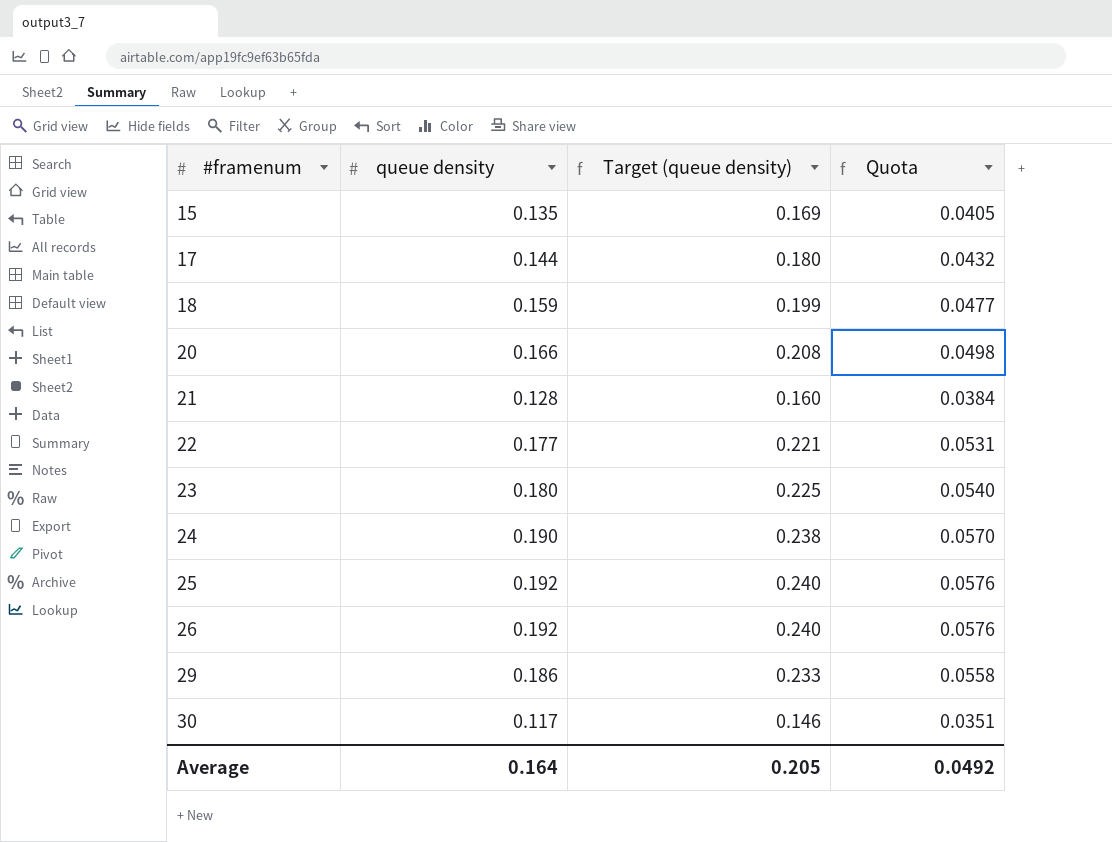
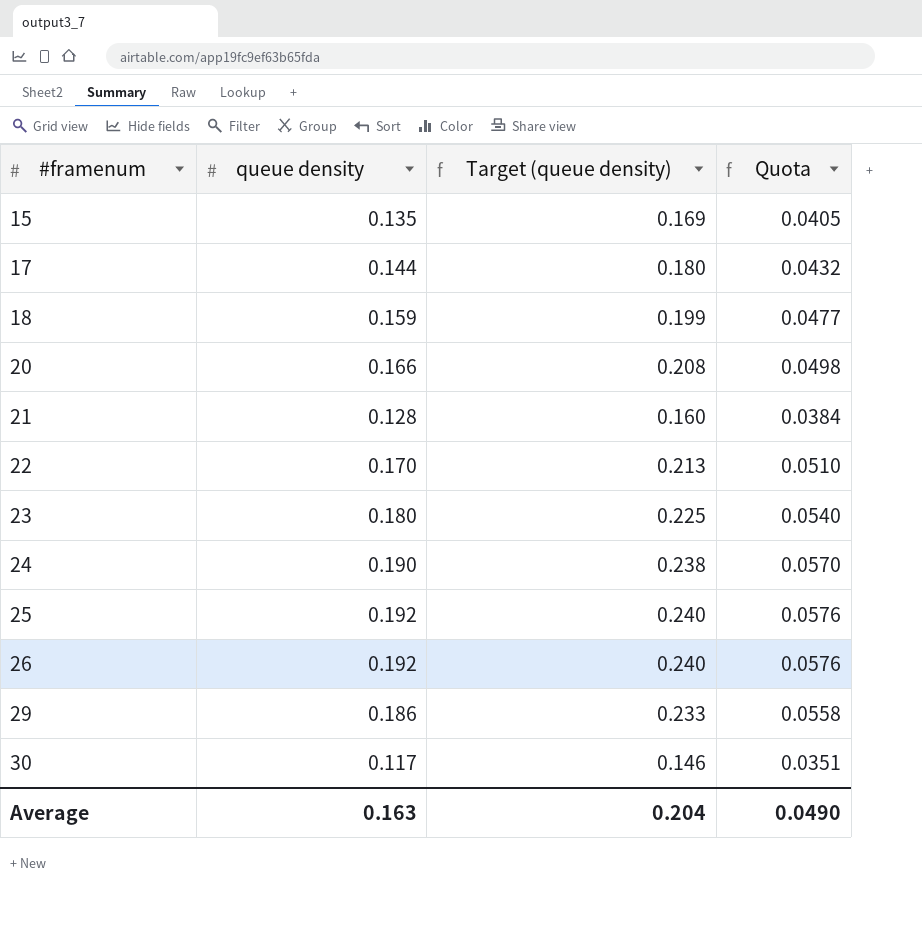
22 | queue density: 0.177 -> 0.170
22 | Target (queue density): 0.221 -> 0.213
22 | Quota: 0.0531 -> 0.0510
Average | queue density: 0.164 -> 0.163
Average | Target (queue density): 0.205 -> 0.204
Average | Quota: 0.0492 -> 0.0490

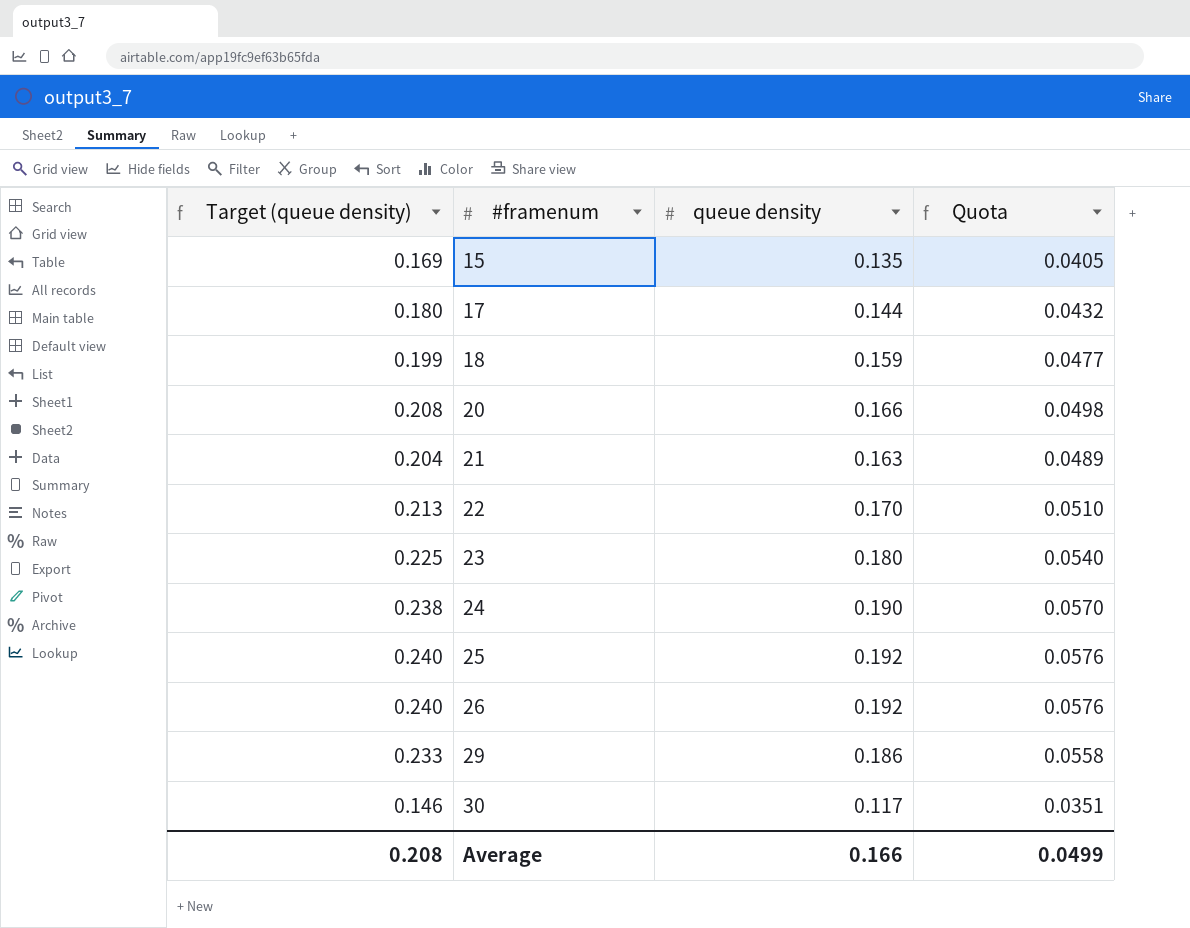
column Target (queue density) | position: 3 -> 1
21 | Target (queue density): 0.160 -> 0.204
21 | queue density: 0.128 -> 0.163
21 | Quota: 0.0384 -> 0.0489
Average | Target (queue density): 0.204 -> 0.208
Average | queue density: 0.163 -> 0.166
Average | Quota: 0.0490 -> 0.0499

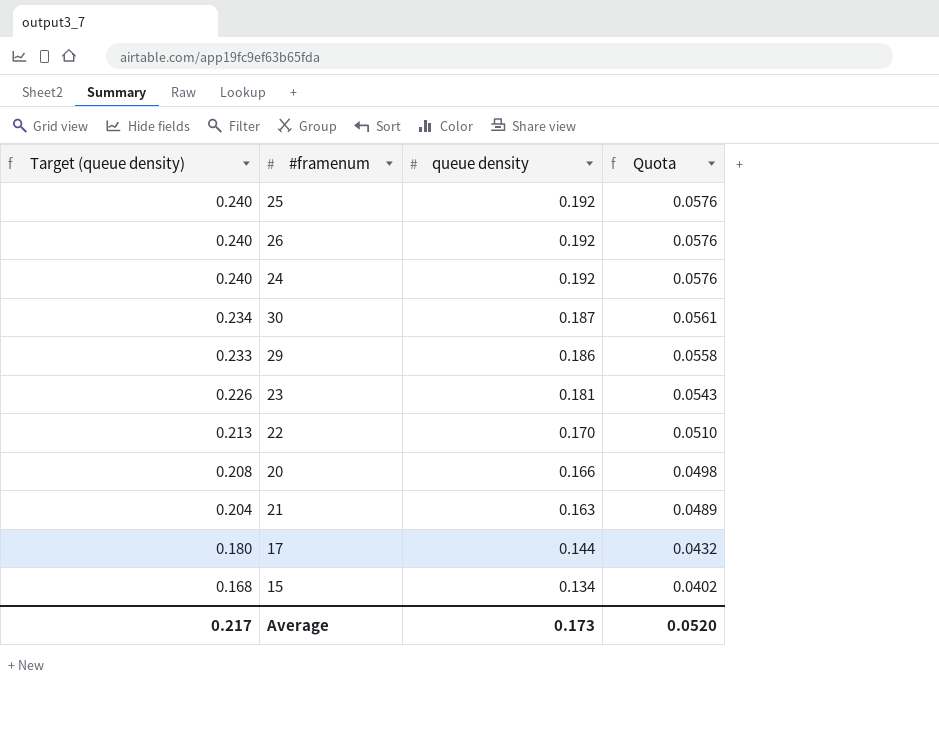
row order: #framenum ascending -> Target (queue density) descending
row 18: 0.199 | 0.159 | 0.0477 -> none
24 | Target (queue density): 0.238 -> 0.240
24 | queue density: 0.190 -> 0.192
24 | Quota: 0.0570 -> 0.0576
30 | Target (queue density): 0.146 -> 0.234
30 | queue density: 0.117 -> 0.187
30 | Quota: 0.0351 -> 0.0561
23 | Target (queue density): 0.225 -> 0.226
23 | queue density: 0.180 -> 0.181
23 | Quota: 0.0540 -> 0.0543
15 | Target (queue density): 0.169 -> 0.168
15 | queue density: 0.135 -> 0.134
15 | Quota: 0.0405 -> 0.0402
Average | Target (queue density): 0.208 -> 0.217
Average | queue density: 0.166 -> 0.173
Average | Quota: 0.0499 -> 0.0520

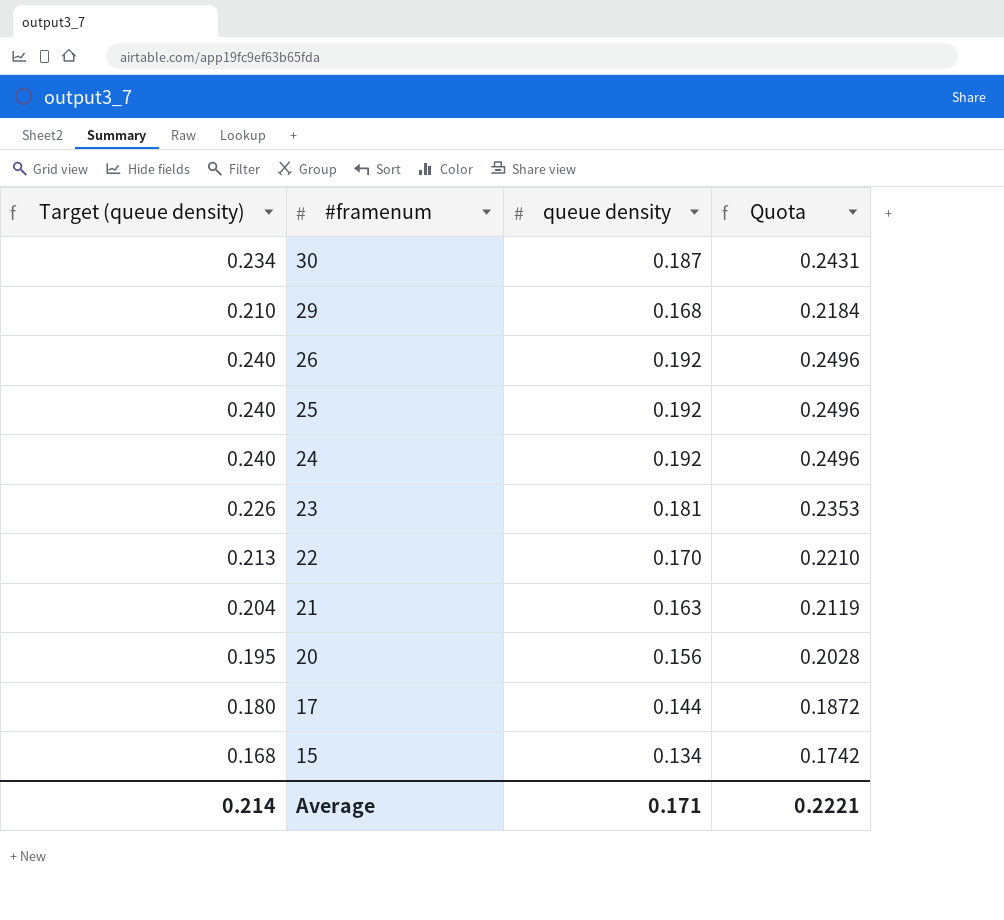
row order: Target (queue density) descending -> #framenum descending
column Quota | formula: [queue density] * 0.3 -> [queue density] * 1.3
29 | Target (queue density): 0.233 -> 0.210
29 | queue density: 0.186 -> 0.168
20 | Target (queue density): 0.208 -> 0.195
20 | queue density: 0.166 -> 0.156
Average | Target (queue density): 0.217 -> 0.214
Average | queue density: 0.173 -> 0.171
Average | Quota: 0.0520 -> 0.2221

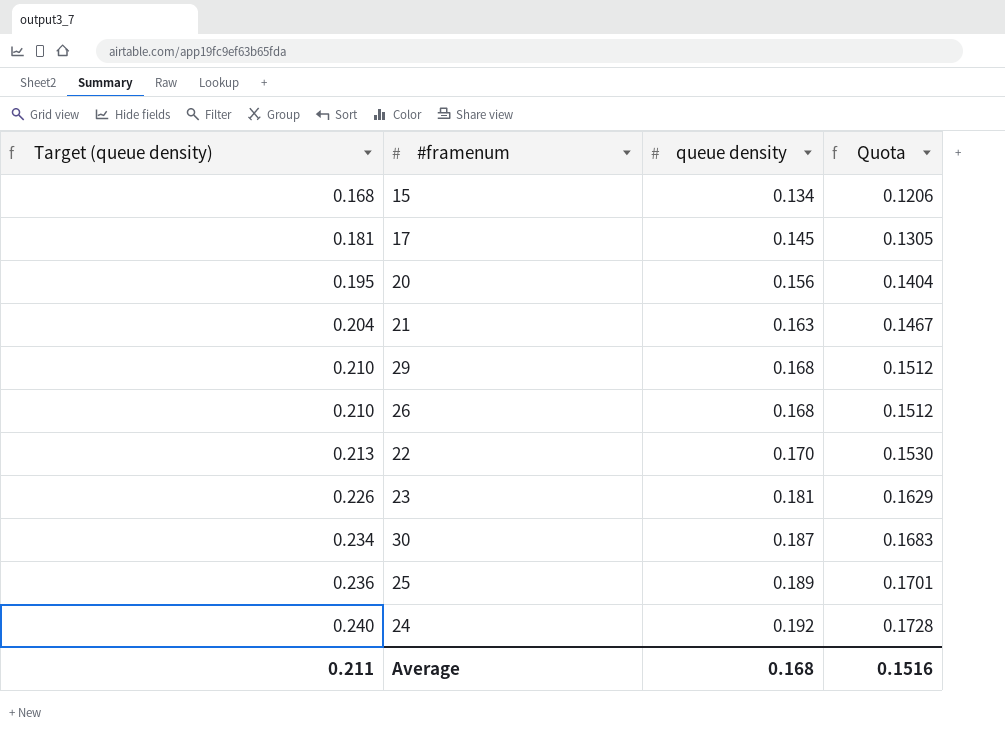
row order: #framenum descending -> Target (queue density) ascending
column Quota | formula: [queue density] * 1.3 -> [queue density] * 0.9
17 | Target (queue density): 0.180 -> 0.181
17 | queue density: 0.144 -> 0.145
26 | Target (queue density): 0.240 -> 0.210
26 | queue density: 0.192 -> 0.168
25 | Target (queue density): 0.240 -> 0.236
25 | queue density: 0.192 -> 0.189
Average | Target (queue density): 0.214 -> 0.211
Average | queue density: 0.171 -> 0.168
Average | Quota: 0.2221 -> 0.1516

